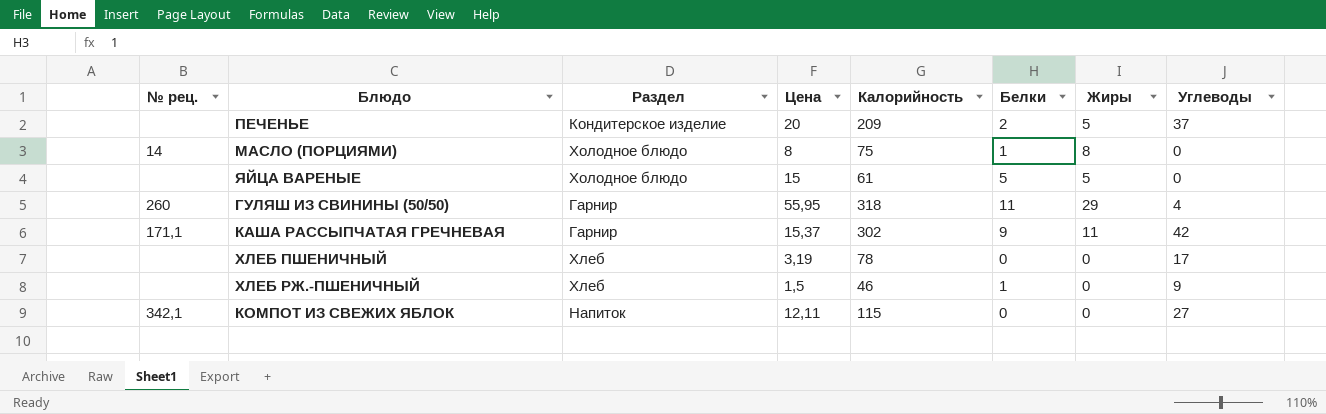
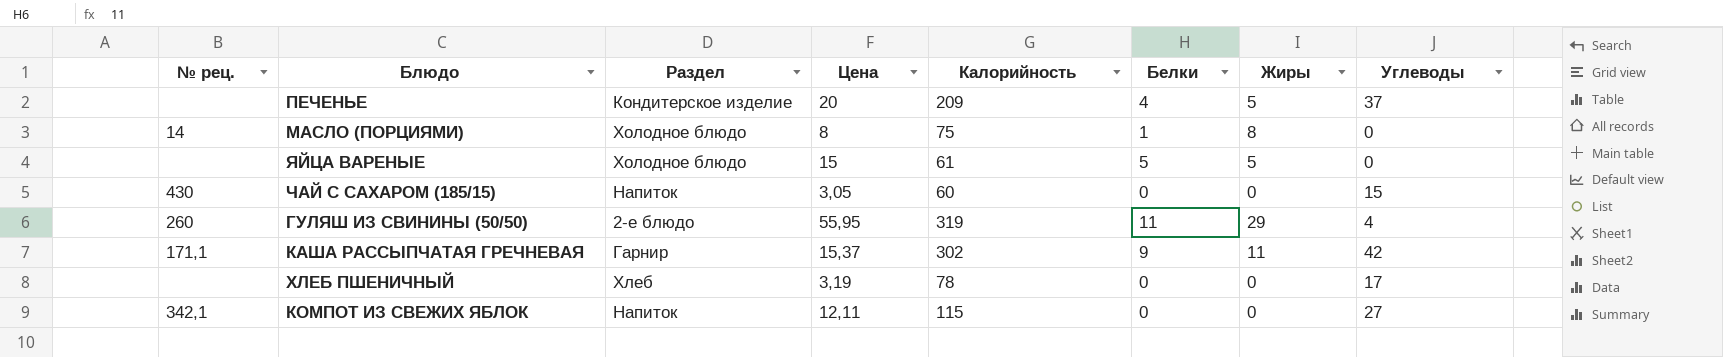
row ХЛЕБ РЖ.-ПШЕНИЧНЫЙ: none | Хлеб | 1,5 | 46 | 1 | 0 | 9 -> none
ПЕЧЕНЬЕ | Белки: 2 -> 4
row ЧАЙ С САХАРОМ (185/15): none -> 430 | Напиток | 3,05 | 60 | 0 | 0 | 15
ГУЛЯШ ИЗ СВИНИНЫ (50/50) | Раздел: Гарнир -> 2-е блюдо
ГУЛЯШ ИЗ СВИНИНЫ (50/50) | Калорийность: 318 -> 319

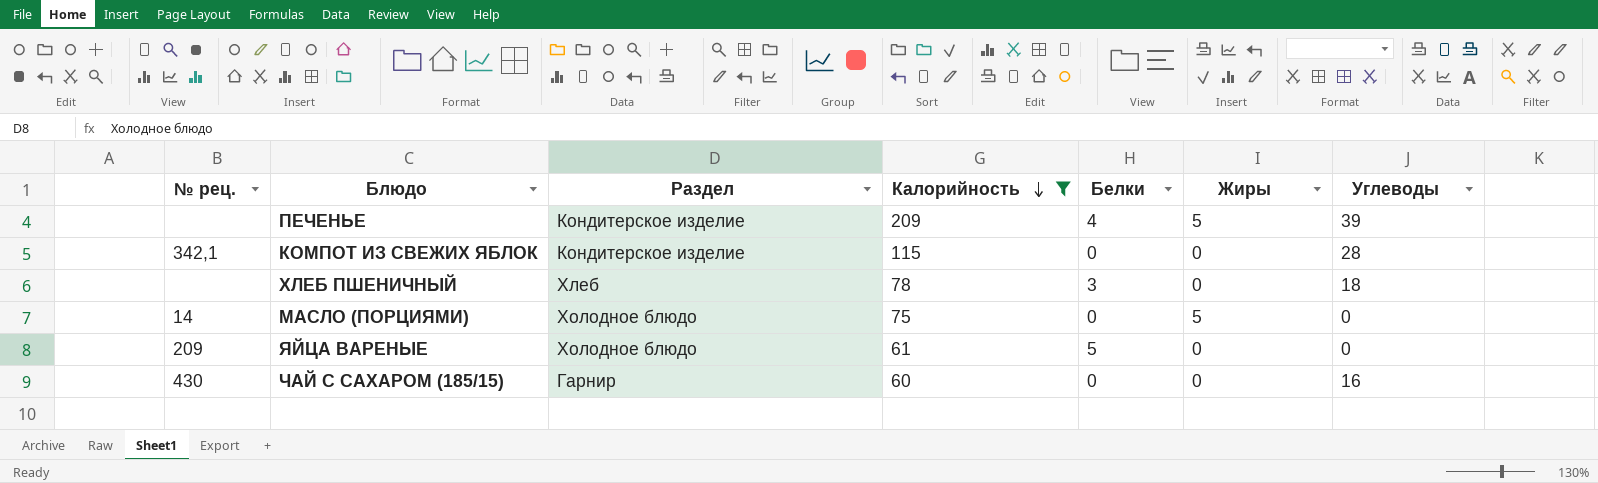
filter: none -> Калорийность <= 209
row order: none -> Калорийность descending
column Цена | position: 4 -> none
ПЕЧЕНЬЕ | Углеводы: 37 -> 39
КОМПОТ ИЗ СВЕЖИХ ЯБЛОК | Раздел: Напиток -> Кондитерское изделие
КОМПОТ ИЗ СВЕЖИХ ЯБЛОК | Углеводы: 27 -> 28
ХЛЕБ ПШЕНИЧНЫЙ | Белки: 0 -> 3
ХЛЕБ ПШЕНИЧНЫЙ | Углеводы: 17 -> 18
МАСЛО (ПОРЦИЯМИ) | Белки: 1 -> 0
МАСЛО (ПОРЦИЯМИ) | Жиры: 8 -> 5
ЯЙЦА ВАРЕНЫЕ | № рец.: none -> 209
ЯЙЦА ВАРЕНЫЕ | Жиры: 5 -> 0
ЧАЙ С САХАРОМ (185/15) | Раздел: Напиток -> Гарнир
ЧАЙ С САХАРОМ (185/15) | Углеводы: 15 -> 16

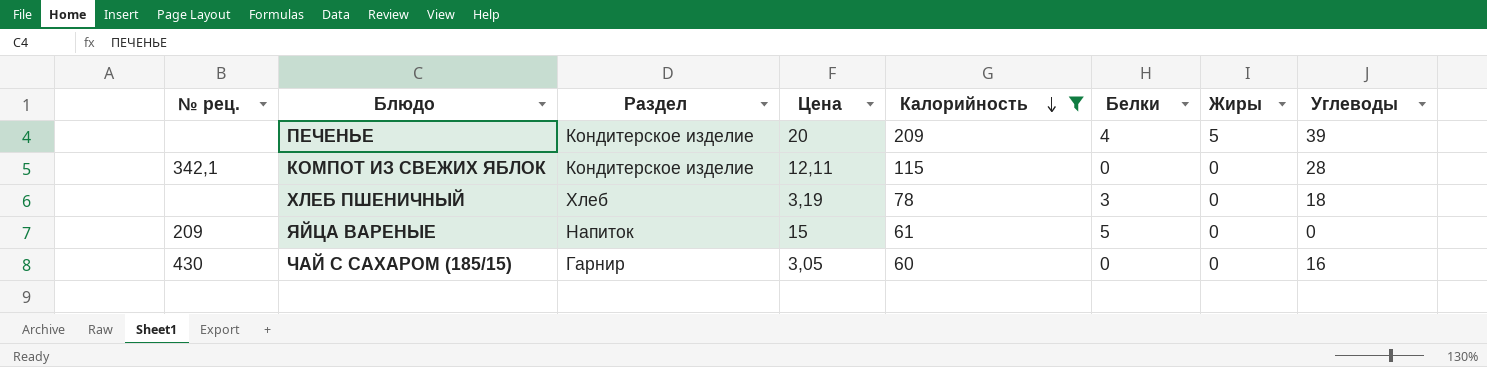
column Цена | position: none -> 4
row МАСЛО (ПОРЦИЯМИ): 14 | Холодное блюдо | 75 | 0 | 5 | 0 -> none
ЯЙЦА ВАРЕНЫЕ | Раздел: Холодное блюдо -> Напиток

